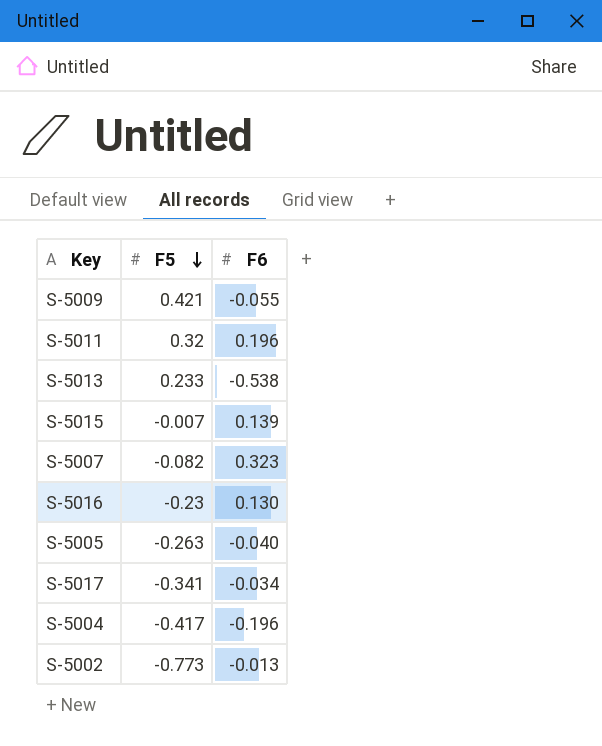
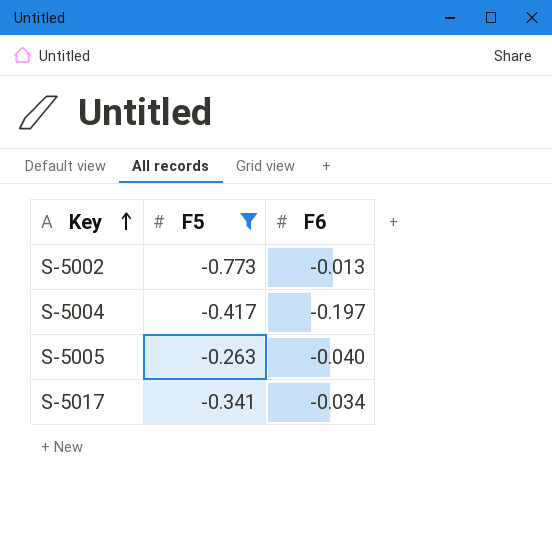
filter: none -> F5 <= -0.263
row order: F5 descending -> Key ascending
S-5004 | F6: -0.196 -> -0.197

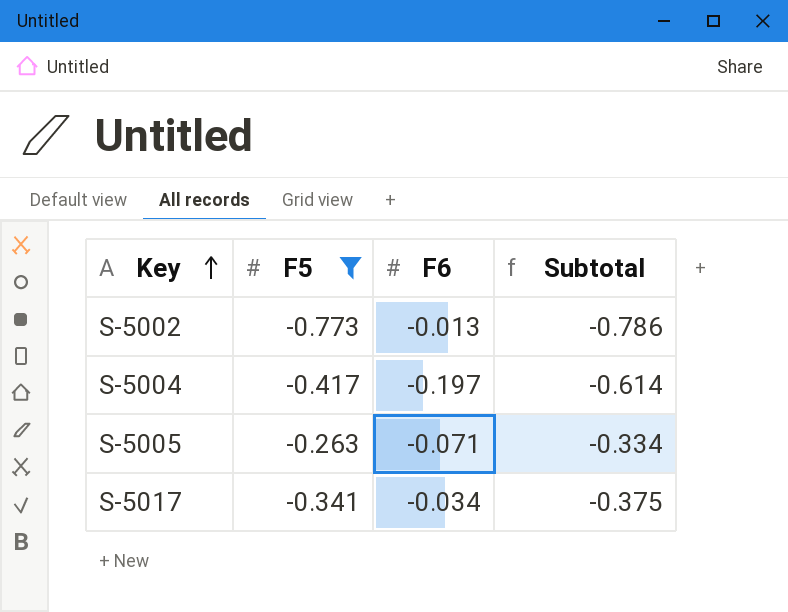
column Subtotal | formula: none -> [F5] + [F6]
S-5005 | F6: -0.040 -> -0.071

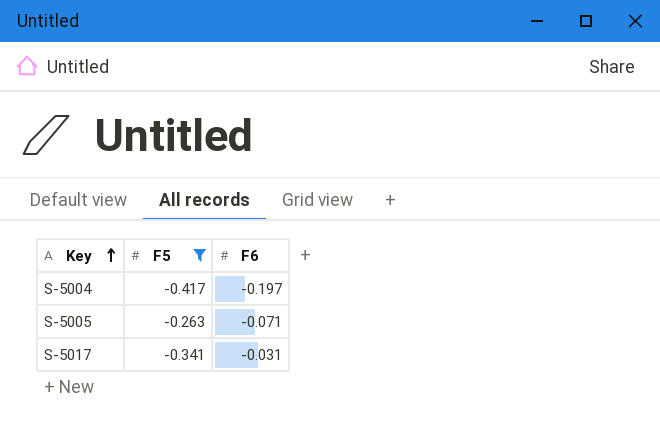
column Subtotal | formula: [F5] + [F6] -> none
row S-5002: -0.773 | -0.013 | -0.786 -> none
S-5017 | F6: -0.034 -> -0.031

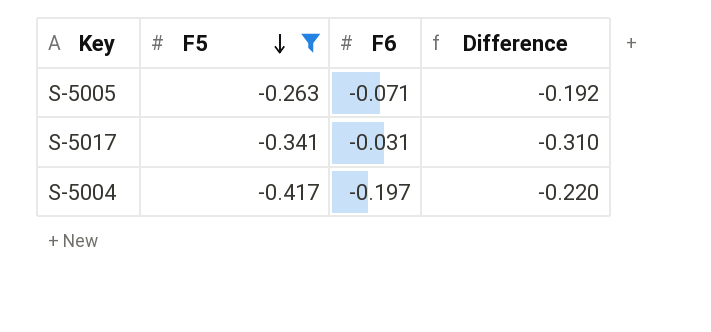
row order: Key ascending -> F5 descending
column Difference | formula: none -> [F5] - [F6]

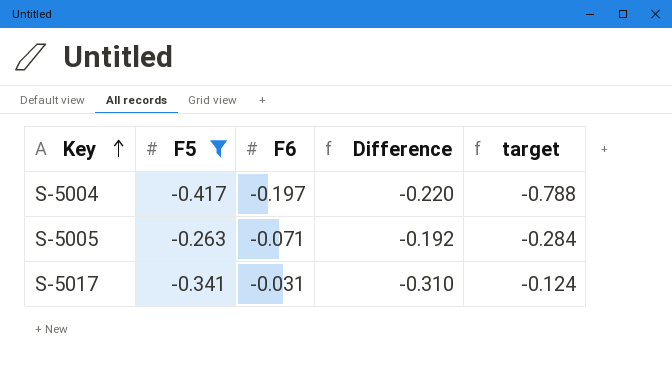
row order: F5 descending -> Key ascending
column target | formula: none -> [F6] * 4

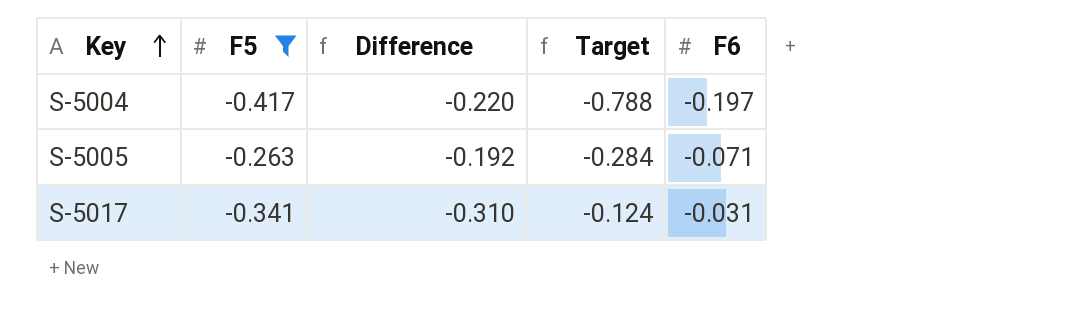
column name: target -> Target
column F6 | position: 3 -> 5

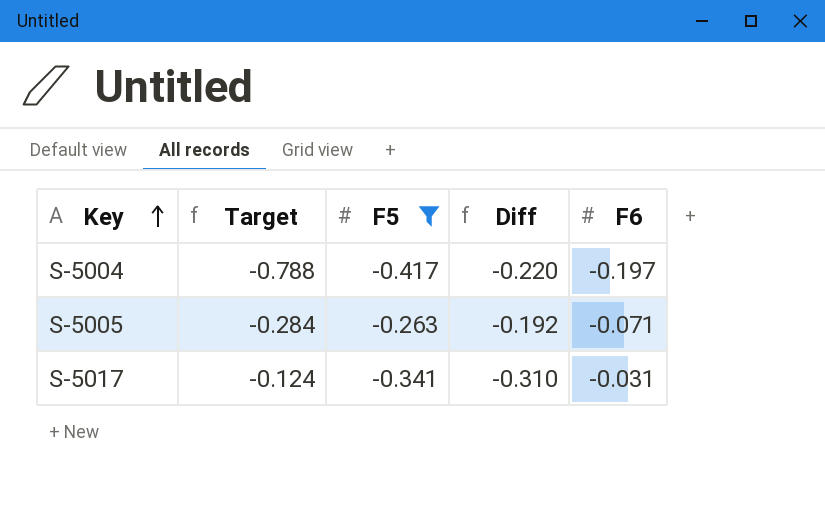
column Target | position: 4 -> 2
column name: Difference -> Diff

